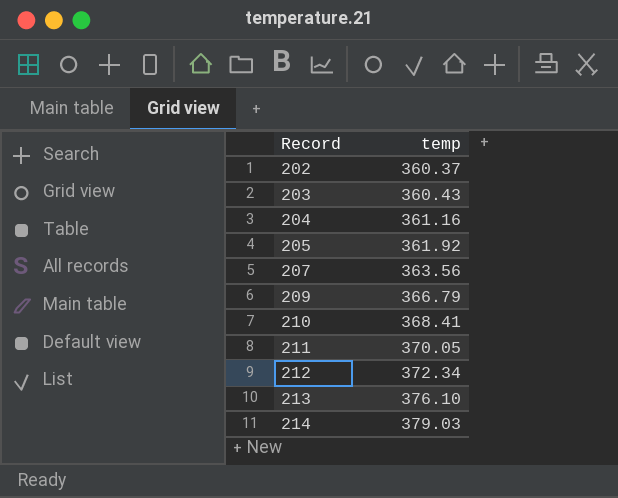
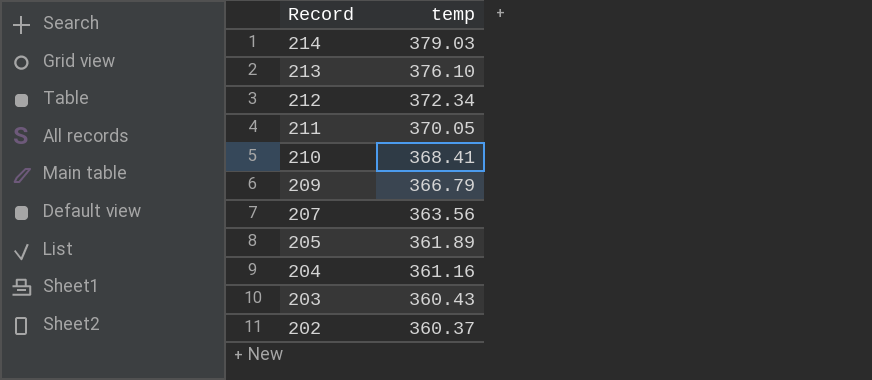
row order: Record ascending -> Record descending
205 | temp: 361.92 -> 361.89

